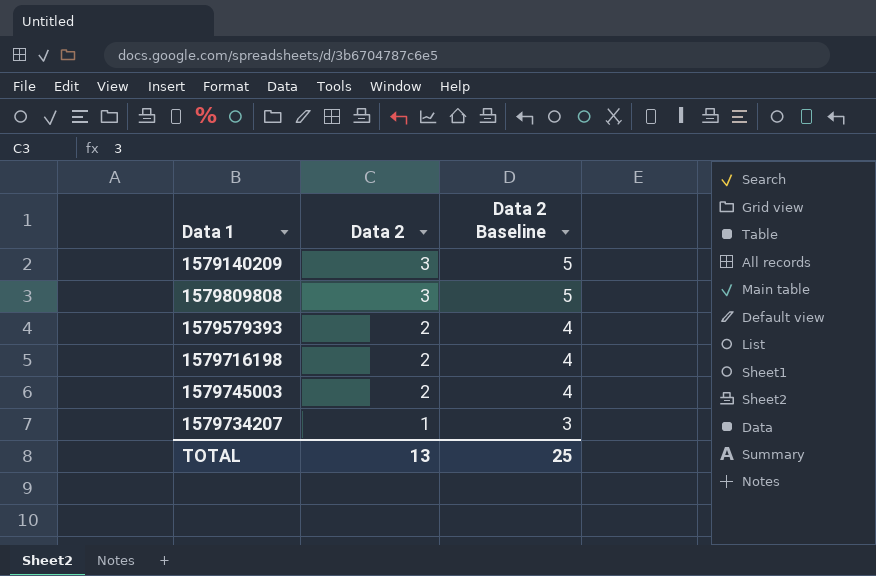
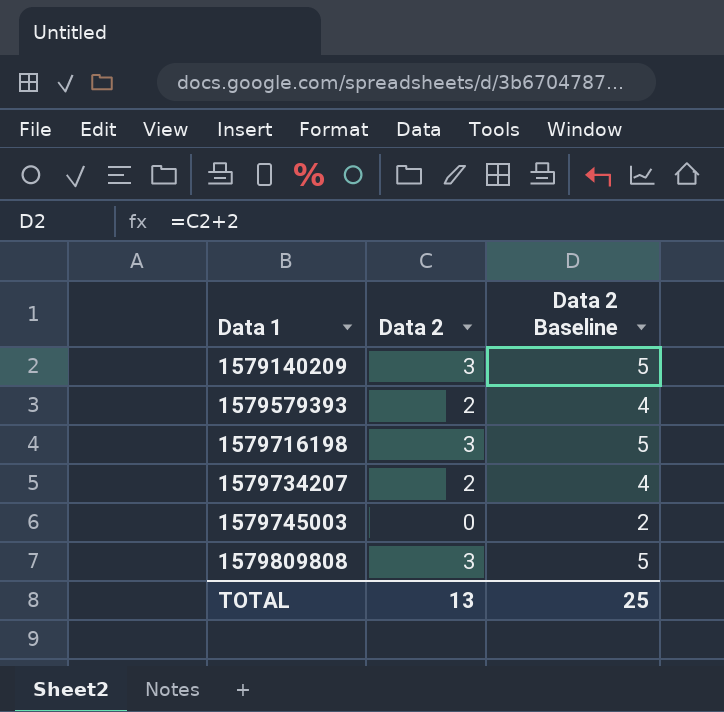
row order: Data 2 descending -> Data 1 ascending
1579716198 | Data 2: 2 -> 3
1579716198 | Data 2 Baseline: 4 -> 5
1579734207 | Data 2: 1 -> 2
1579734207 | Data 2 Baseline: 3 -> 4
1579745003 | Data 2: 2 -> 0
1579745003 | Data 2 Baseline: 4 -> 2

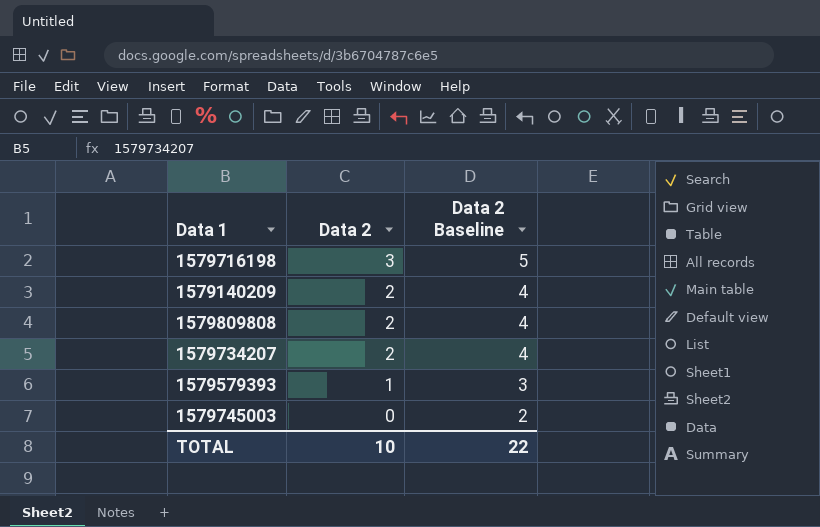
row order: Data 1 ascending -> Data 2 descending
1579140209 | Data 2: 3 -> 2
1579140209 | Data 2 Baseline: 5 -> 4
1579809808 | Data 2: 3 -> 2
1579809808 | Data 2 Baseline: 5 -> 4
1579579393 | Data 2: 2 -> 1
1579579393 | Data 2 Baseline: 4 -> 3
TOTAL | Data 2: 13 -> 10
TOTAL | Data 2 Baseline: 25 -> 22

